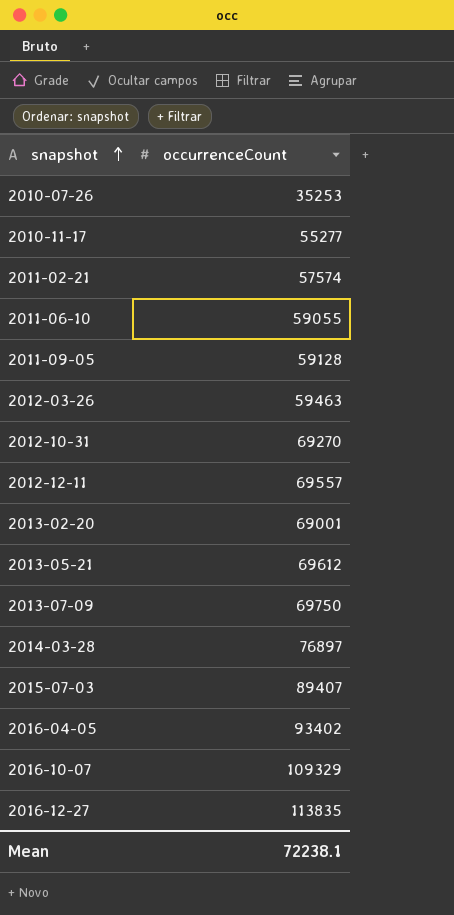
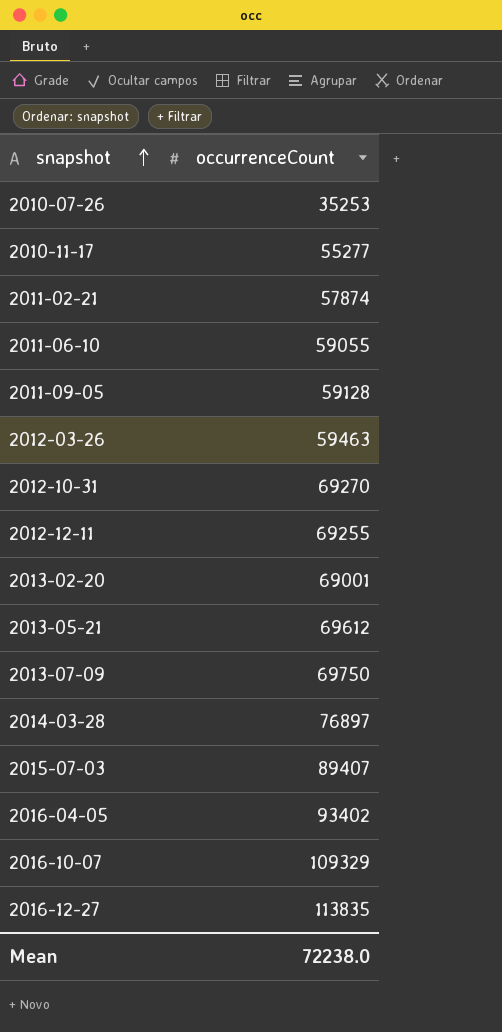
2011-02-21 | occurrenceCount: 57574 -> 57874
2012-12-11 | occurrenceCount: 69557 -> 69255
Mean | occurrenceCount: 72238.1 -> 72238.0

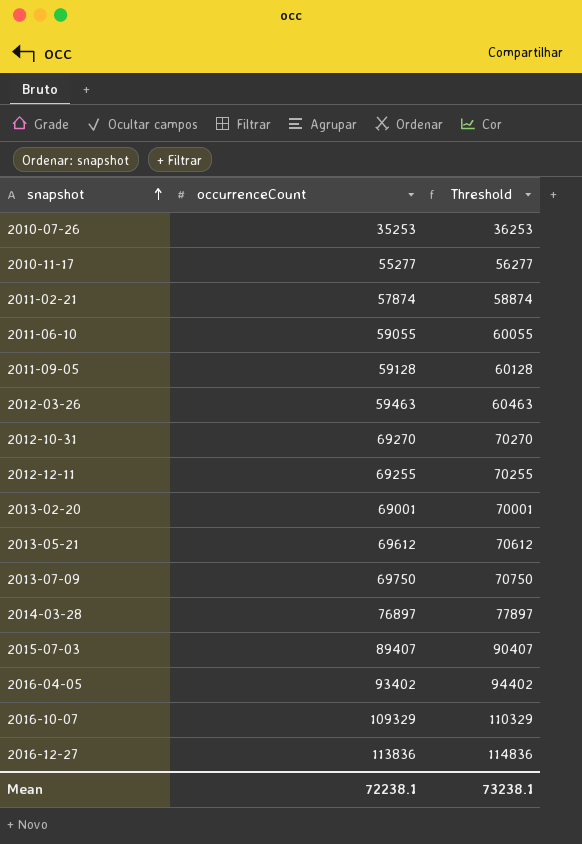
column Threshold | formula: none -> [occurrenceCount] + 1000
2016-12-27 | occurrenceCount: 113835 -> 113836
Mean | occurrenceCount: 72238.0 -> 72238.1

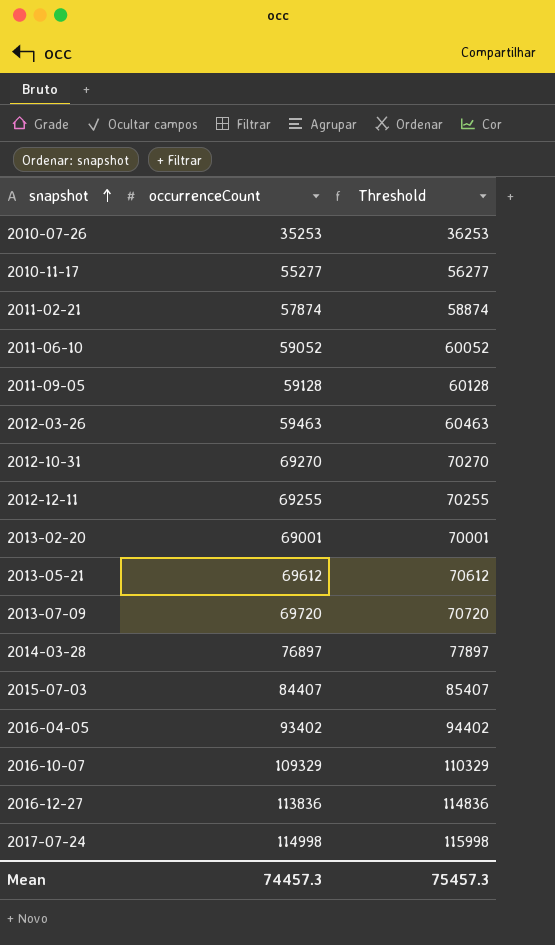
2011-06-10 | occurrenceCount: 59055 -> 59052
2011-06-10 | Threshold: 60055 -> 60052
2013-07-09 | occurrenceCount: 69750 -> 69720
2013-07-09 | Threshold: 70750 -> 70720
2015-07-03 | occurrenceCount: 89407 -> 84407
2015-07-03 | Threshold: 90407 -> 85407
row 2017-07-24: none -> 114998 | 115998
Mean | occurrenceCount: 72238.1 -> 74457.3
Mean | Threshold: 73238.1 -> 75457.3

